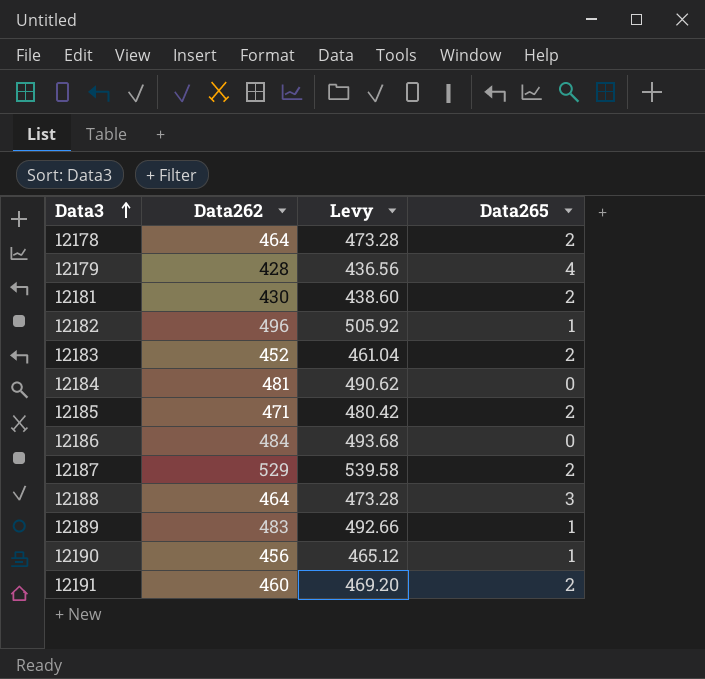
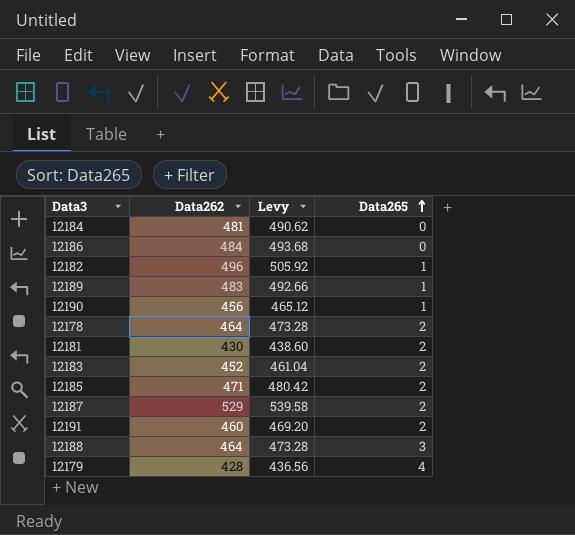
row order: Data3 ascending -> Data265 ascending

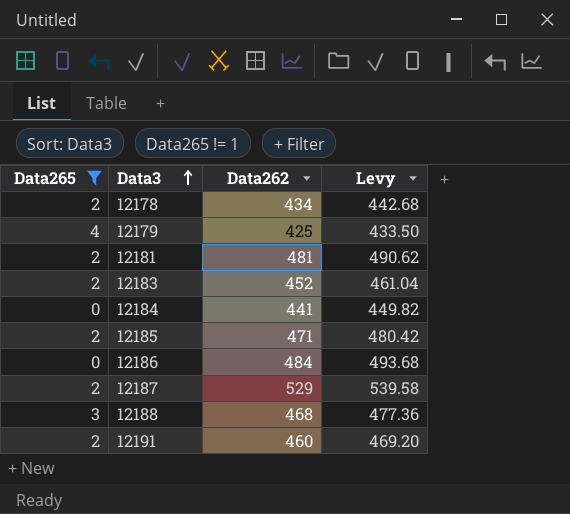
filter: none -> Data265 != 1
row order: Data265 ascending -> Data3 ascending
column Data265 | position: 4 -> 1
12178 | Data262: 464 -> 434
12178 | Levy: 473.28 -> 442.68
12179 | Data262: 428 -> 425
12179 | Levy: 436.56 -> 433.50
12181 | Data262: 430 -> 481
12181 | Levy: 438.60 -> 490.62
12184 | Data262: 481 -> 441
12184 | Levy: 490.62 -> 449.82
12188 | Data262: 464 -> 468
12188 | Levy: 473.28 -> 477.36

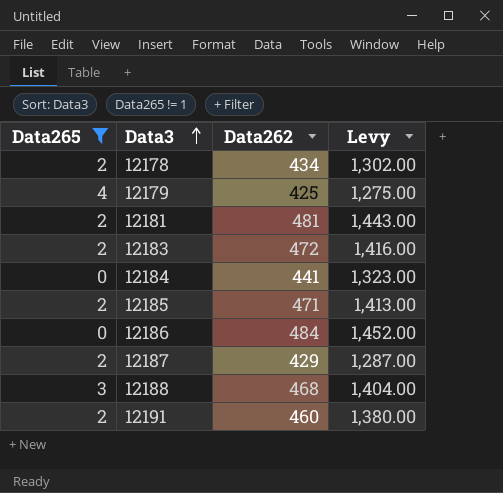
column Levy | formula: [Data262] * 1.02 -> [Data262] * 3
12183 | Data262: 452 -> 472
12187 | Data262: 529 -> 429

